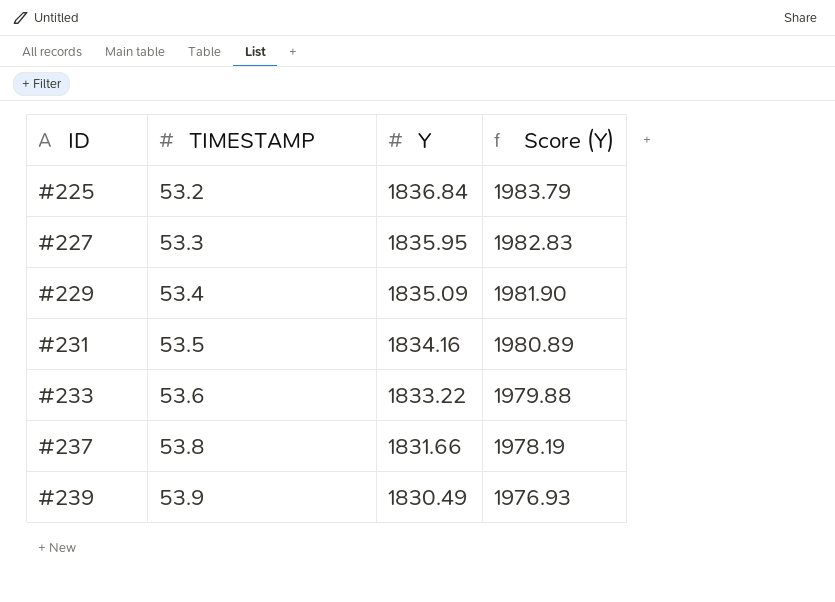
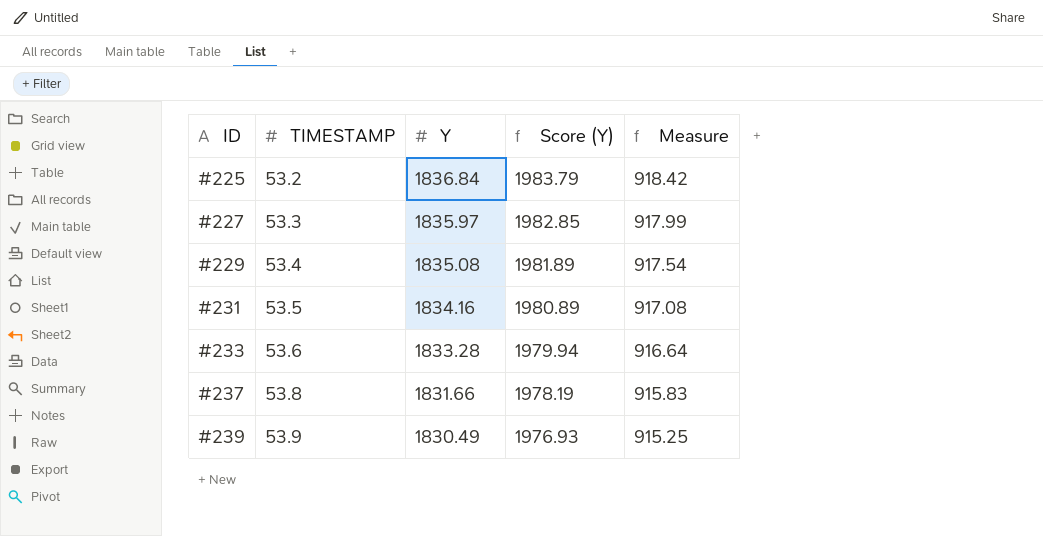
column Measure | formula: none -> [Y] * 0.5
#227 | Y: 1835.95 -> 1835.97
#227 | Score (Y): 1982.83 -> 1982.85
#229 | Y: 1835.09 -> 1835.08
#229 | Score (Y): 1981.90 -> 1981.89
#233 | Y: 1833.22 -> 1833.28
#233 | Score (Y): 1979.88 -> 1979.94

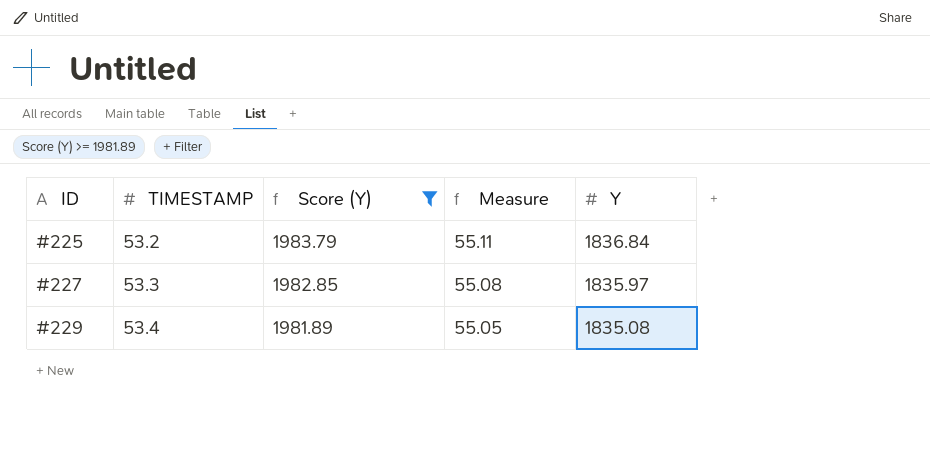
filter: none -> Score (Y) >= 1981.89
column Measure | formula: [Y] * 0.5 -> [Y] * 0.03
column Y | position: 3 -> 5

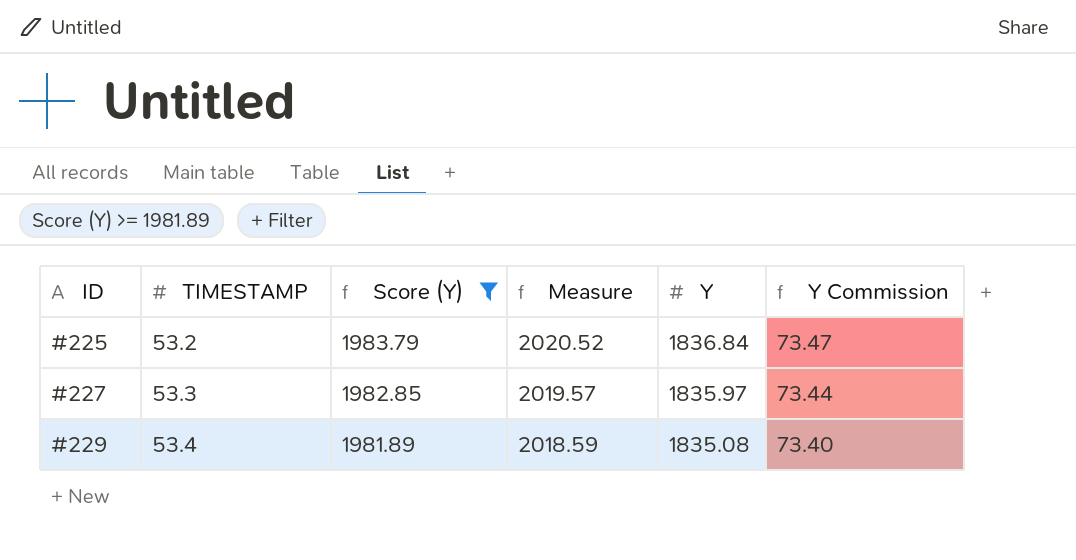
column Measure | formula: [Y] * 0.03 -> [Y] * 1.1
column Y Commission | formula: none -> [Y] * 0.04

